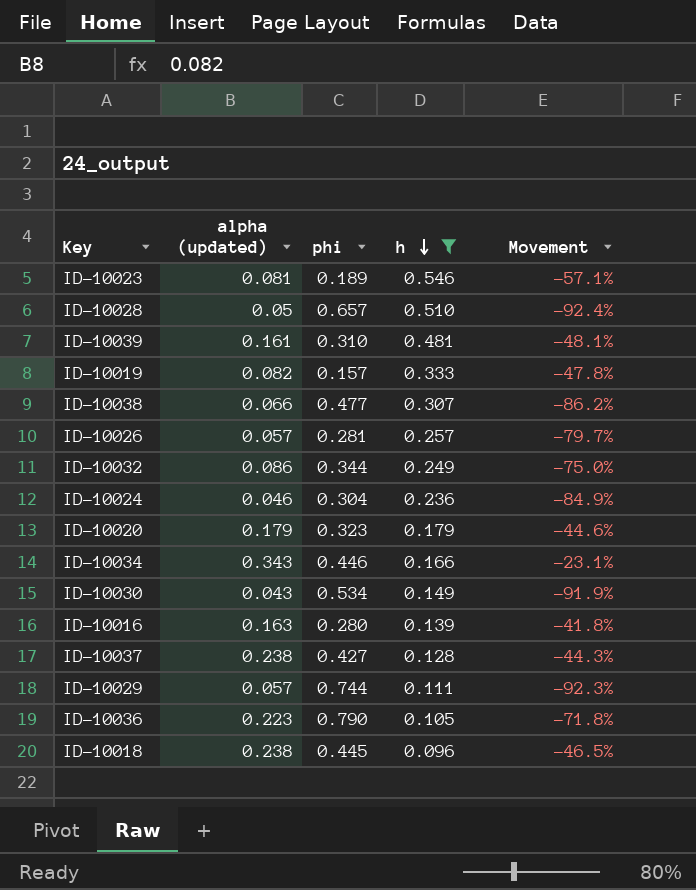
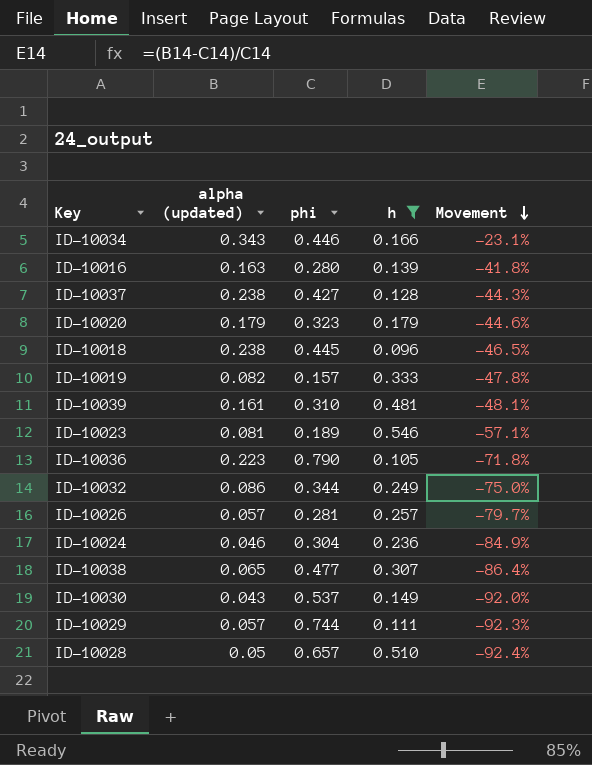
row order: h descending -> Movement descending
ID-10038 | alpha (updated): 0.066 -> 0.065
ID-10038 | Movement: -86.2% -> -86.4%
ID-10030 | phi: 0.534 -> 0.537
ID-10030 | Movement: -91.9% -> -92.0%

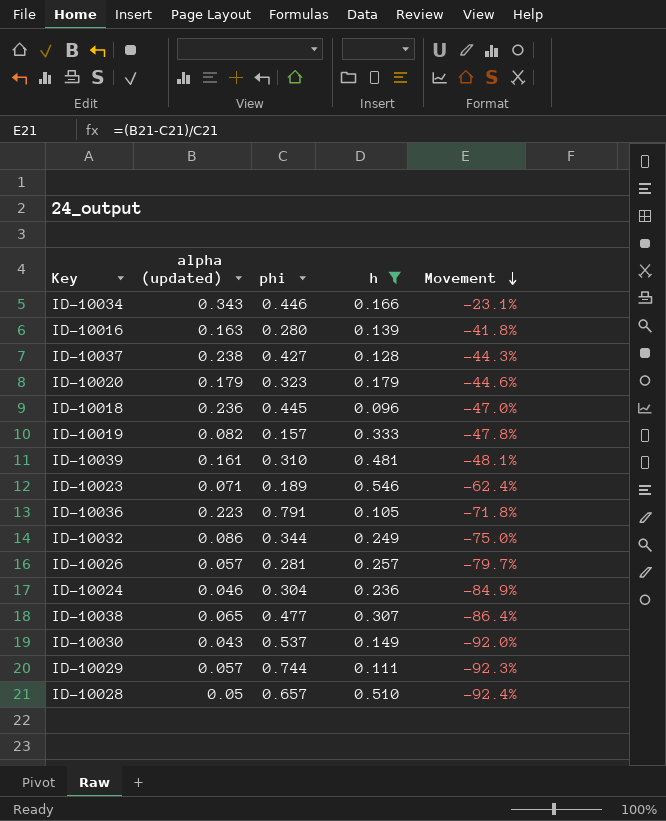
ID-10018 | alpha (updated): 0.238 -> 0.236
ID-10018 | Movement: -46.5% -> -47.0%
ID-10023 | alpha (updated): 0.081 -> 0.071
ID-10023 | Movement: -57.1% -> -62.4%
ID-10036 | phi: 0.790 -> 0.791

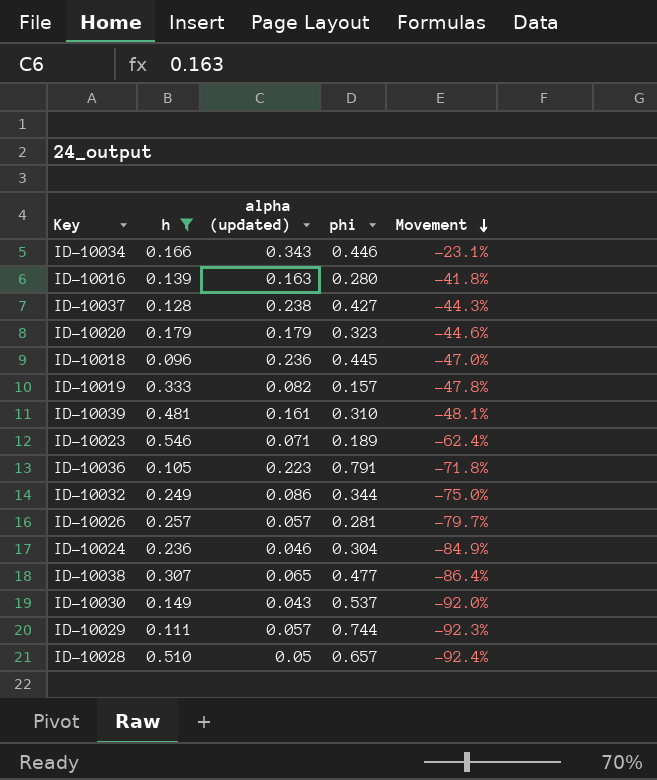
column h | position: 4 -> 2

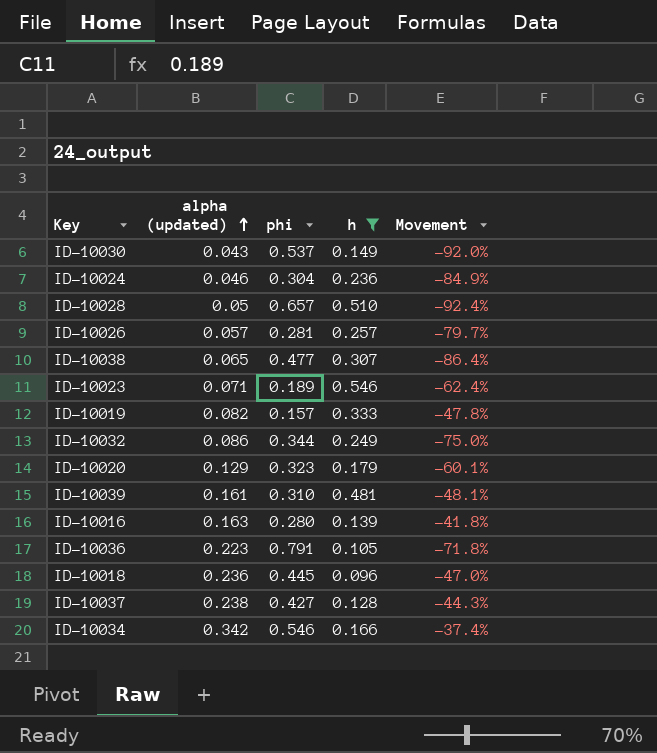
row order: Movement descending -> alpha (updated) ascending
column h | position: 2 -> 4
row ID-10029: 0.111 | 0.057 | 0.744 | -92.3% -> none
ID-10020 | alpha (updated): 0.179 -> 0.129
ID-10020 | Movement: -44.6% -> -60.1%
ID-10034 | alpha (updated): 0.343 -> 0.342
ID-10034 | phi: 0.446 -> 0.546
ID-10034 | Movement: -23.1% -> -37.4%

